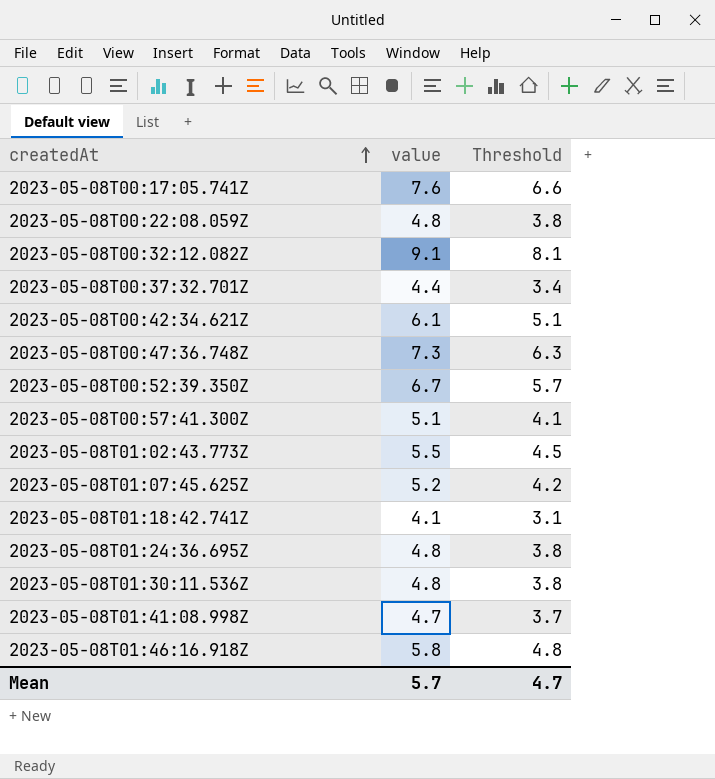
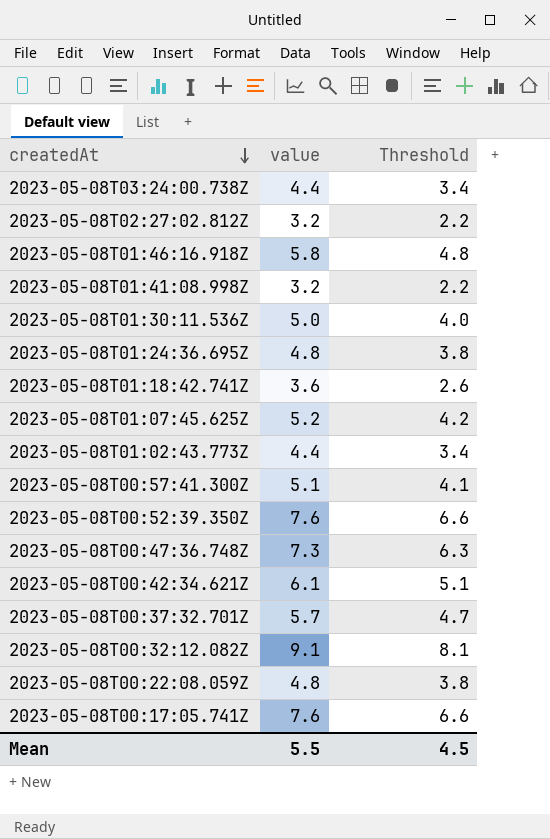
row order: createdAt ascending -> createdAt descending
row 2023-05-08T03:24:00.738Z: none -> 4.4 | 3.4
row 2023-05-08T02:27:02.812Z: none -> 3.2 | 2.2
2023-05-08T01:41:08.998Z | value: 4.7 -> 3.2
2023-05-08T01:41:08.998Z | Threshold: 3.7 -> 2.2
2023-05-08T01:30:11.536Z | value: 4.8 -> 5.0
2023-05-08T01:30:11.536Z | Threshold: 3.8 -> 4.0
2023-05-08T01:18:42.741Z | value: 4.1 -> 3.6
2023-05-08T01:18:42.741Z | Threshold: 3.1 -> 2.6
2023-05-08T01:02:43.773Z | value: 5.5 -> 4.4
2023-05-08T01:02:43.773Z | Threshold: 4.5 -> 3.4
2023-05-08T00:52:39.350Z | value: 6.7 -> 7.6
2023-05-08T00:52:39.350Z | Threshold: 5.7 -> 6.6
2023-05-08T00:37:32.701Z | value: 4.4 -> 5.7
2023-05-08T00:37:32.701Z | Threshold: 3.4 -> 4.7
Mean | value: 5.7 -> 5.5
Mean | Threshold: 4.7 -> 4.5

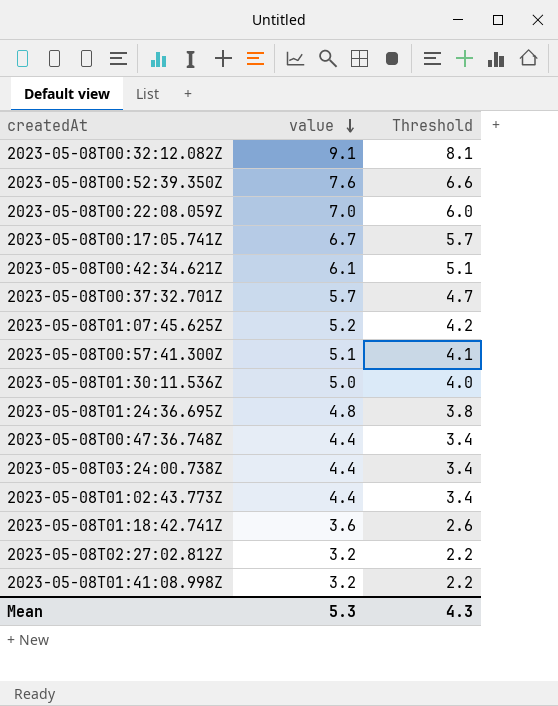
row order: createdAt descending -> value descending
row 2023-05-08T01:46:16.918Z: 5.8 | 4.8 -> none
2023-05-08T00:22:08.059Z | value: 4.8 -> 7.0
2023-05-08T00:22:08.059Z | Threshold: 3.8 -> 6.0
2023-05-08T00:17:05.741Z | value: 7.6 -> 6.7
2023-05-08T00:17:05.741Z | Threshold: 6.6 -> 5.7
2023-05-08T00:47:36.748Z | value: 7.3 -> 4.4
2023-05-08T00:47:36.748Z | Threshold: 6.3 -> 3.4
Mean | value: 5.5 -> 5.3
Mean | Threshold: 4.5 -> 4.3

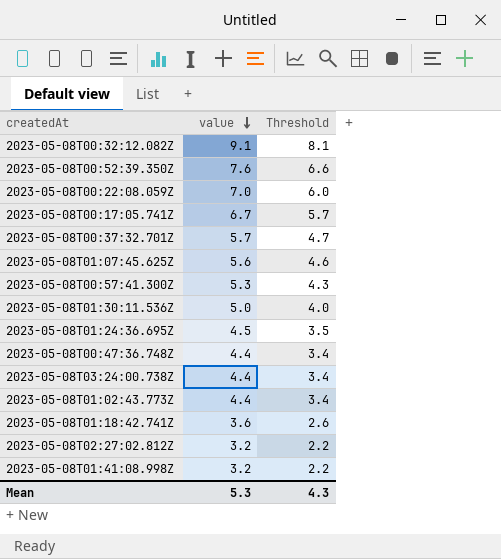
row 2023-05-08T00:42:34.621Z: 6.1 | 5.1 -> none
2023-05-08T01:07:45.625Z | value: 5.2 -> 5.6
2023-05-08T01:07:45.625Z | Threshold: 4.2 -> 4.6
2023-05-08T00:57:41.300Z | value: 5.1 -> 5.3
2023-05-08T00:57:41.300Z | Threshold: 4.1 -> 4.3
2023-05-08T01:24:36.695Z | value: 4.8 -> 4.5
2023-05-08T01:24:36.695Z | Threshold: 3.8 -> 3.5

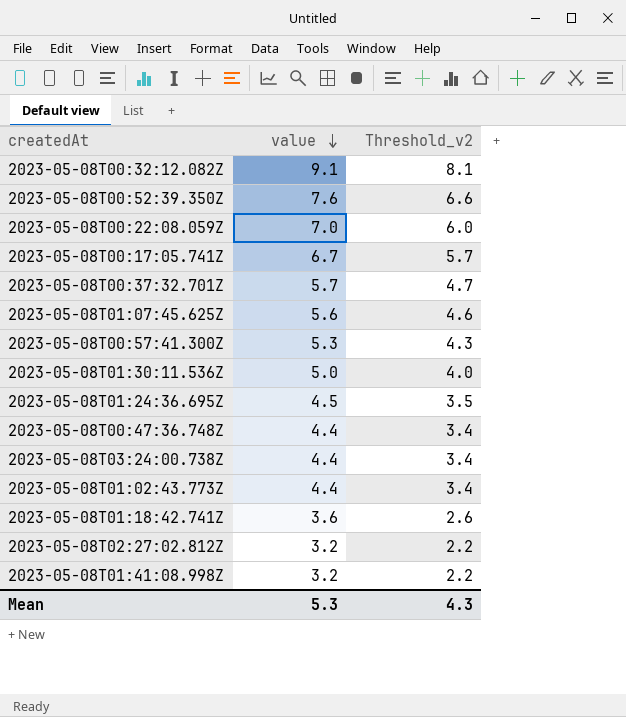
column name: Threshold -> Threshold_v2

